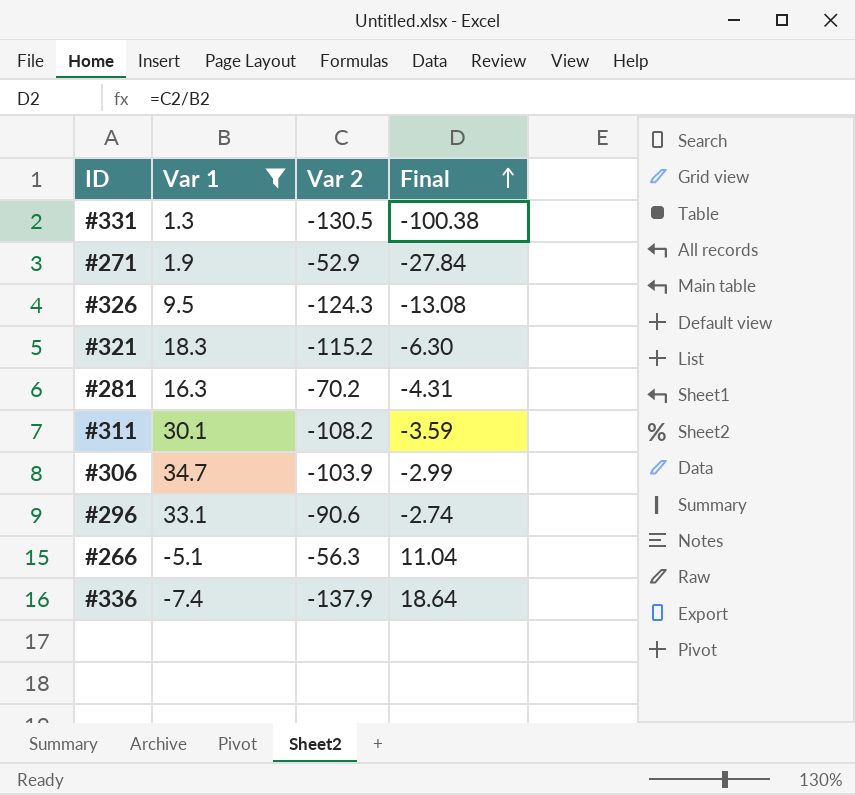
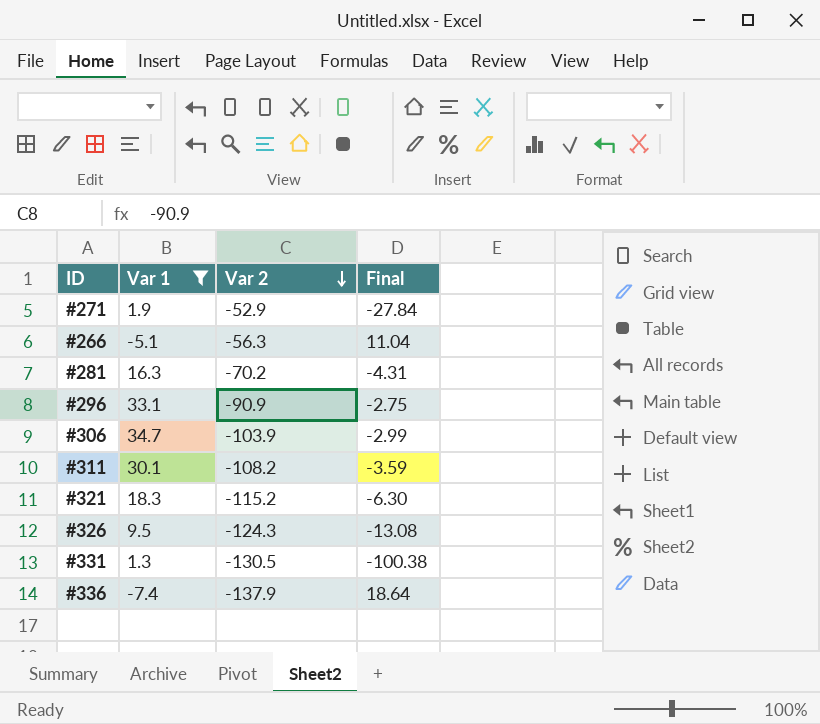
row order: Final ascending -> Var 2 descending
#296 | Var 2: -90.6 -> -90.9
#296 | Final: -2.74 -> -2.75

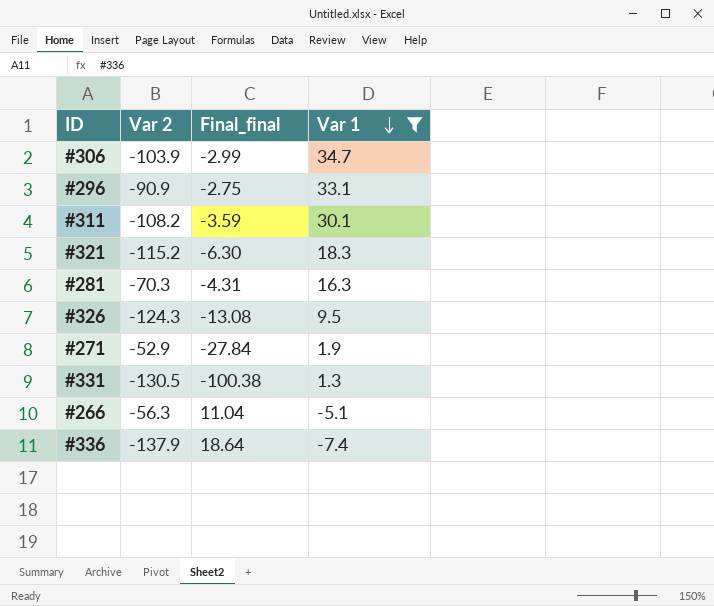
row order: Var 2 descending -> Var 1 descending
column name: Final -> Final_final
column Var 1 | position: 2 -> 4
#281 | Var 2: -70.2 -> -70.3

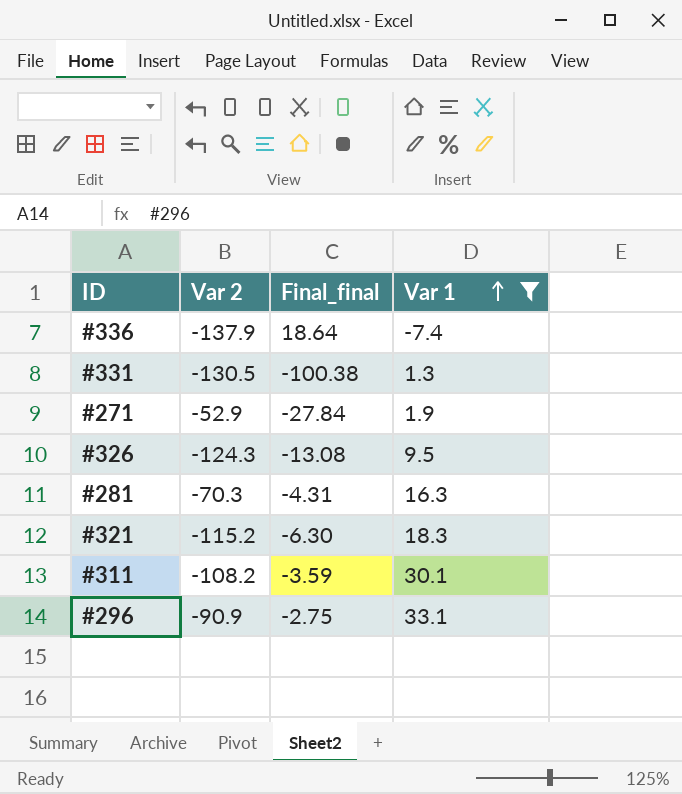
row order: Var 1 descending -> Var 1 ascending
row #306: -103.9 | -2.99 | 34.7 -> none
row #266: -56.3 | 11.04 | -5.1 -> none

